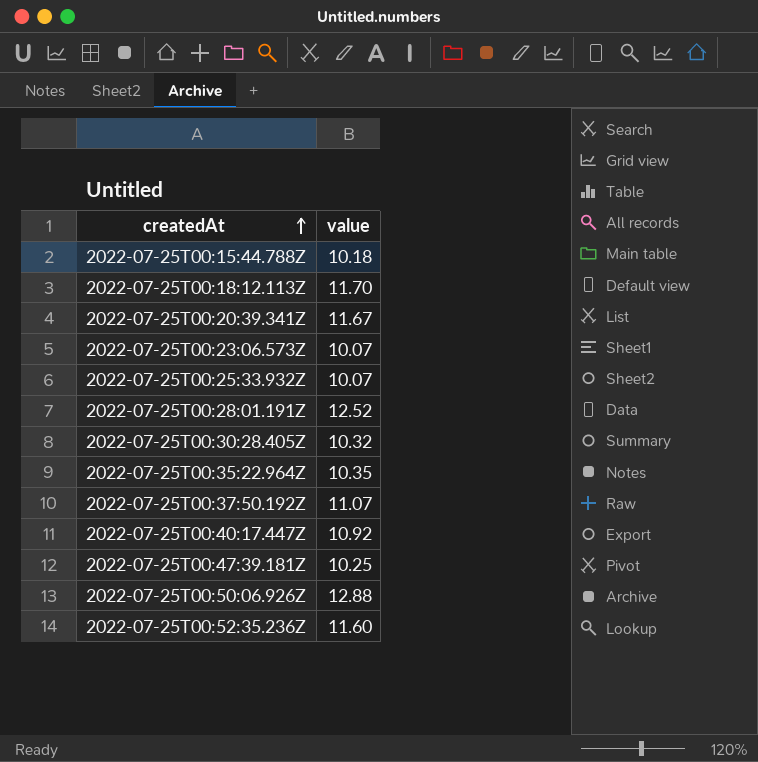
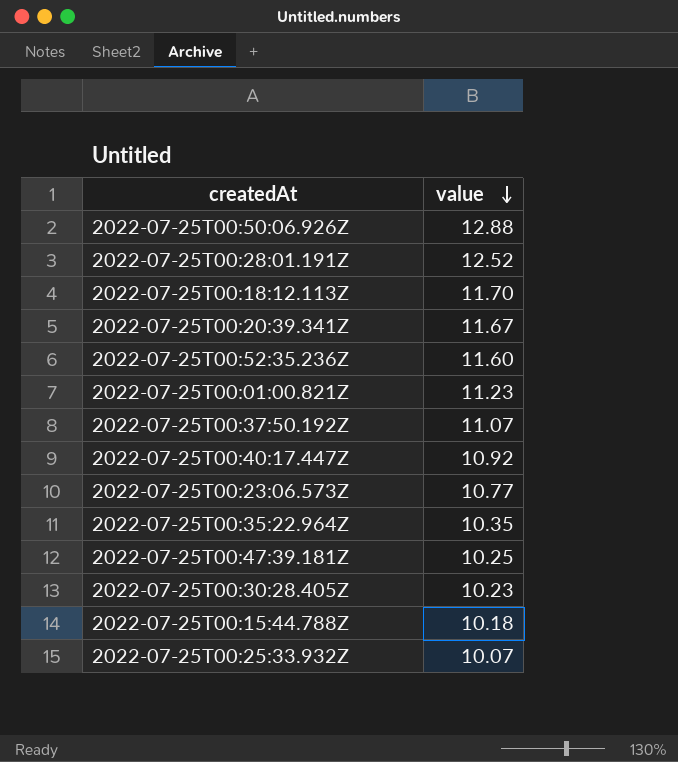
row order: createdAt ascending -> value descending
row 2022-07-25T00:01:00.821Z: none -> 11.23
2022-07-25T00:23:06.573Z | value: 10.07 -> 10.77
2022-07-25T00:30:28.405Z | value: 10.32 -> 10.23

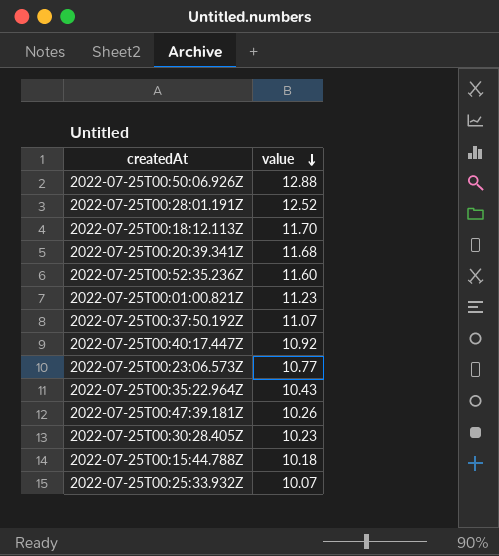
2022-07-25T00:20:39.341Z | value: 11.67 -> 11.68
2022-07-25T00:35:22.964Z | value: 10.35 -> 10.43
2022-07-25T00:47:39.181Z | value: 10.25 -> 10.26

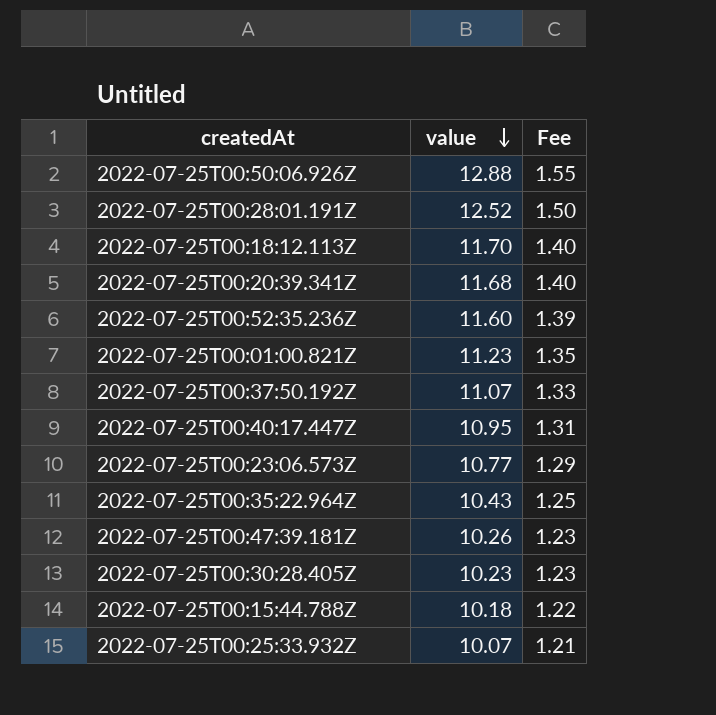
column Fee | formula: none -> [value] * 0.12
2022-07-25T00:40:17.447Z | value: 10.92 -> 10.95

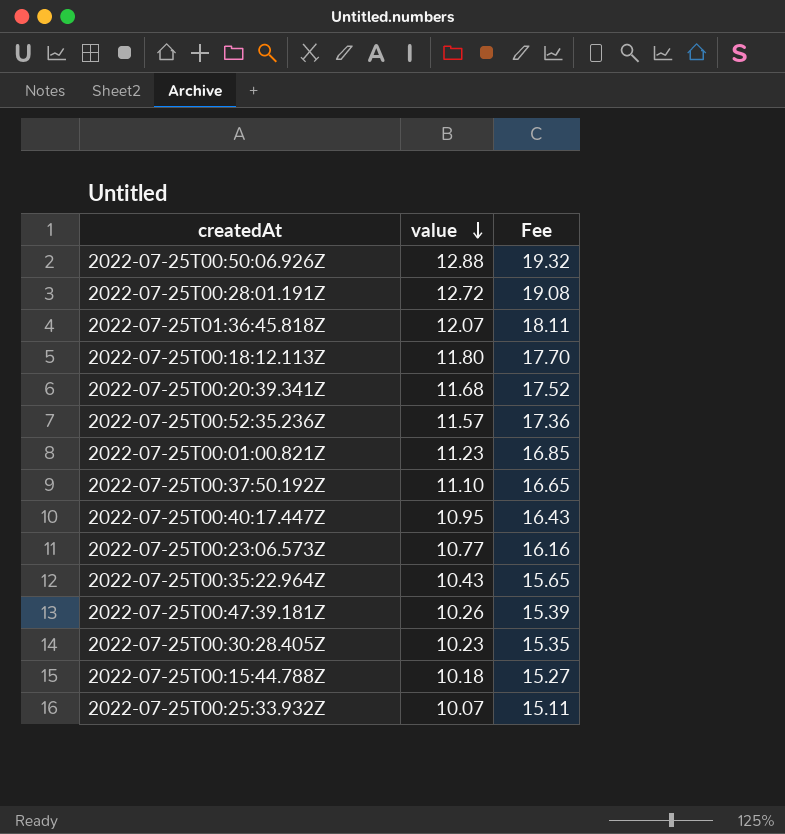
column Fee | formula: [value] * 0.12 -> [value] * 1.5
2022-07-25T00:28:01.191Z | value: 12.52 -> 12.72
row 2022-07-25T01:36:45.818Z: none -> 12.07 | 18.11
2022-07-25T00:18:12.113Z | value: 11.70 -> 11.80
2022-07-25T00:52:35.236Z | value: 11.60 -> 11.57
2022-07-25T00:37:50.192Z | value: 11.07 -> 11.10

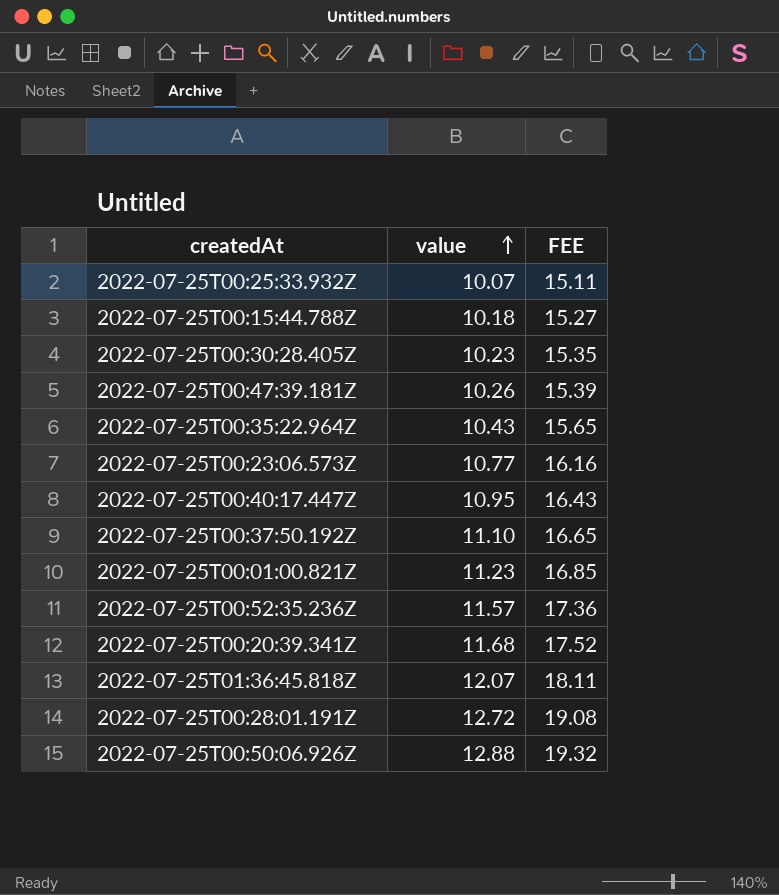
row order: value descending -> value ascending
column name: Fee -> FEE
row 2022-07-25T00:18:12.113Z: 11.80 | 17.70 -> none

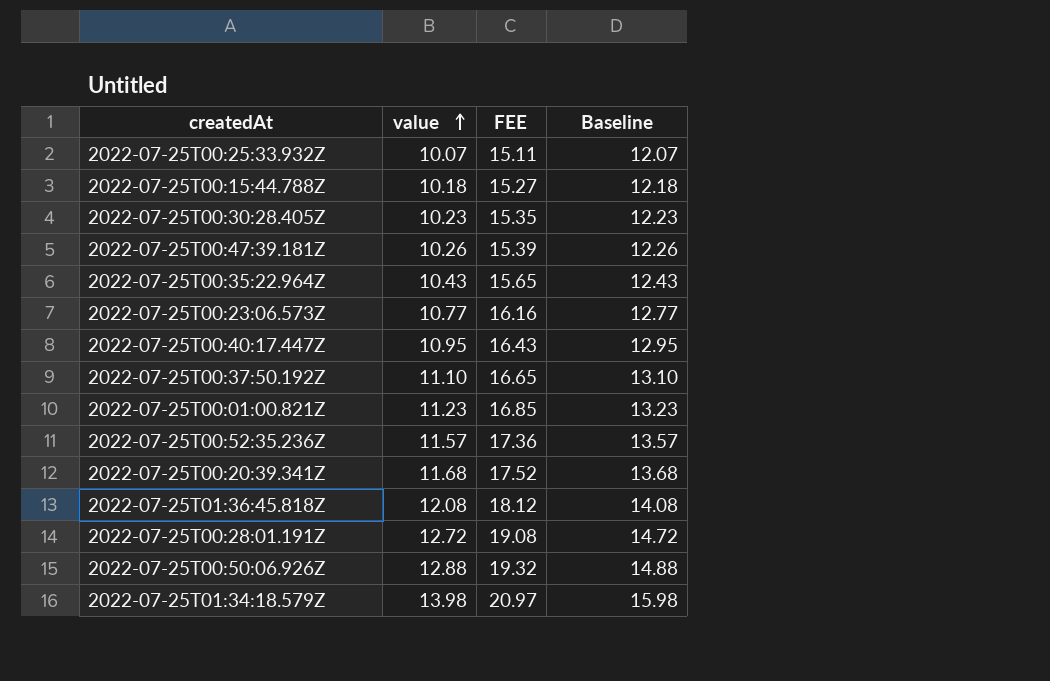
column Baseline | formula: none -> [value] + 2
2022-07-25T01:36:45.818Z | value: 12.07 -> 12.08
2022-07-25T01:36:45.818Z | FEE: 18.11 -> 18.12
row 2022-07-25T01:34:18.579Z: none -> 13.98 | 20.97 | 15.98

